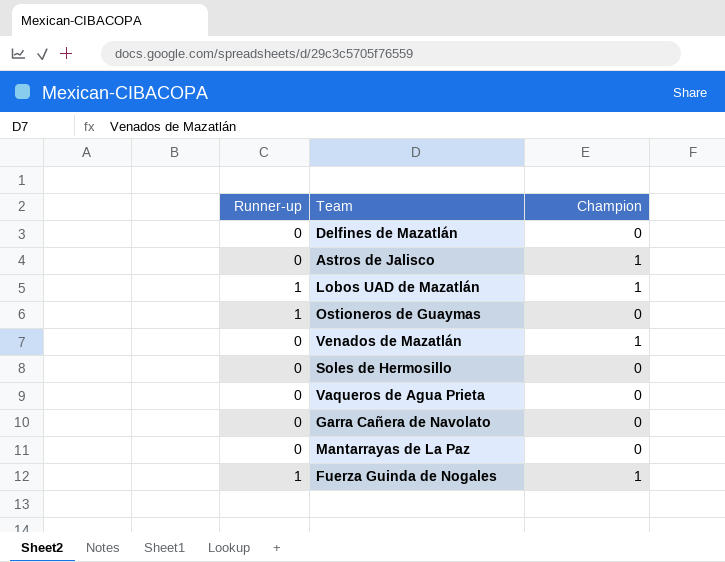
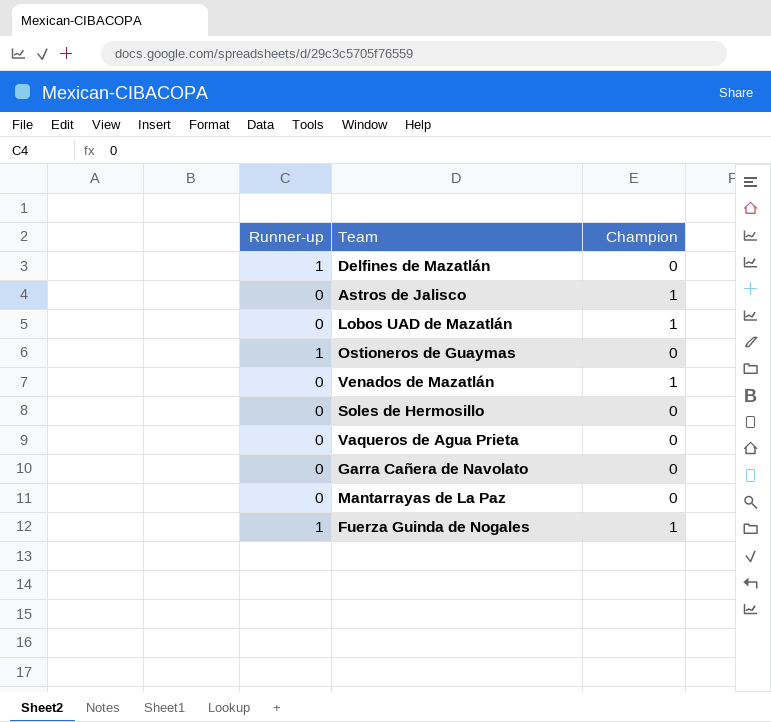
Delfines de Mazatlán | Runner-up: 0 -> 1
Lobos UAD de Mazatlán | Runner-up: 1 -> 0

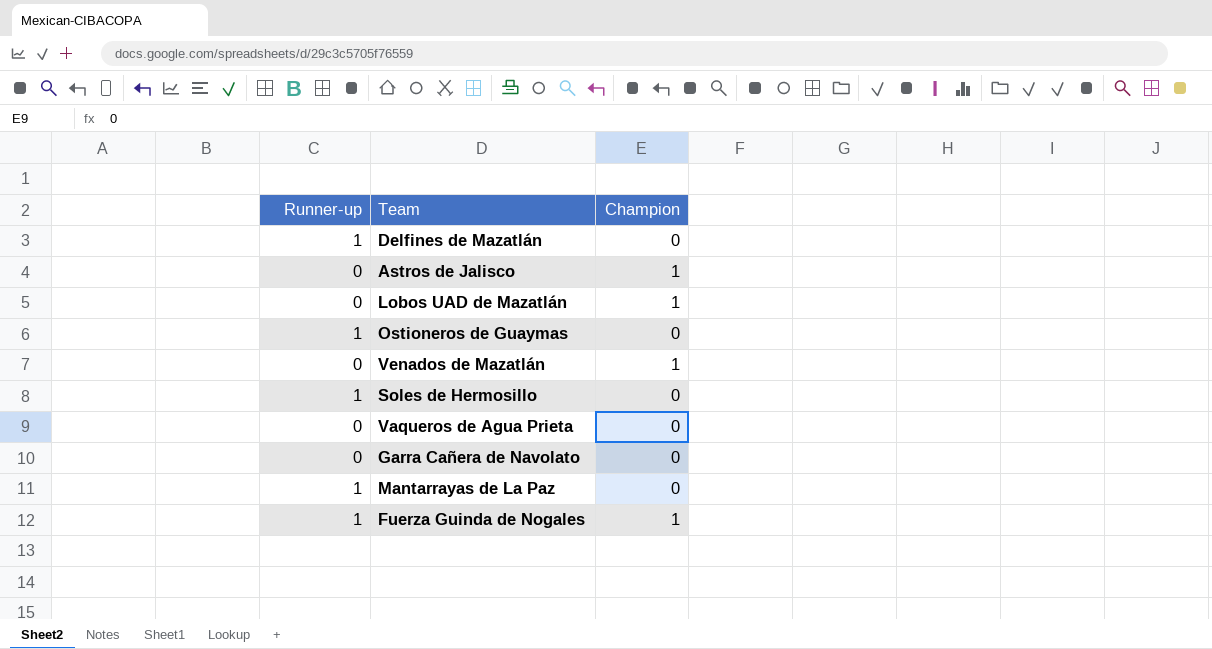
Soles de Hermosillo | Runner-up: 0 -> 1
Mantarrayas de La Paz | Runner-up: 0 -> 1

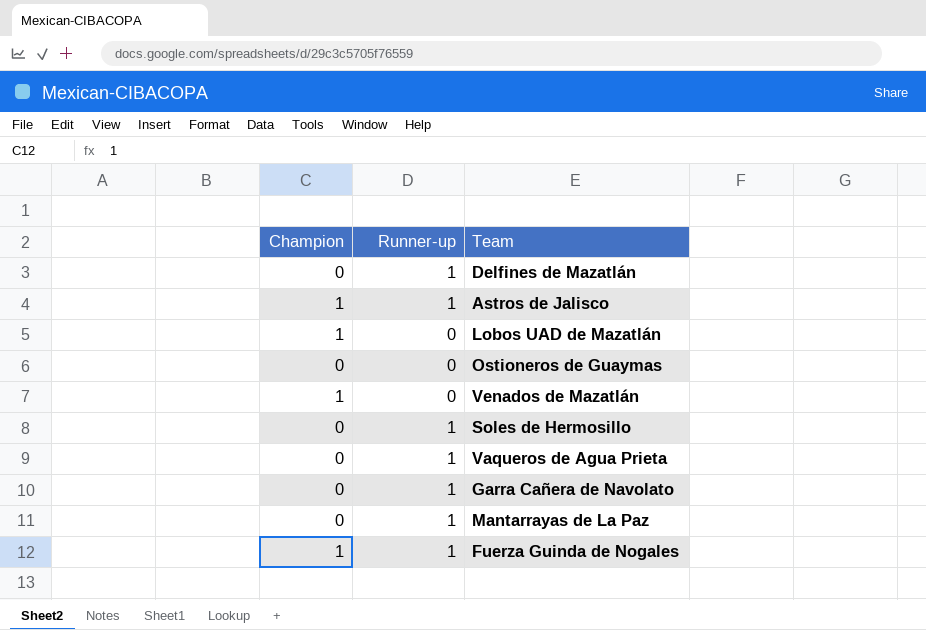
column Champion | position: 3 -> 1
Astros de Jalisco | Runner-up: 0 -> 1
Ostioneros de Guaymas | Runner-up: 1 -> 0
Vaqueros de Agua Prieta | Runner-up: 0 -> 1
Garra Cañera de Navolato | Runner-up: 0 -> 1

